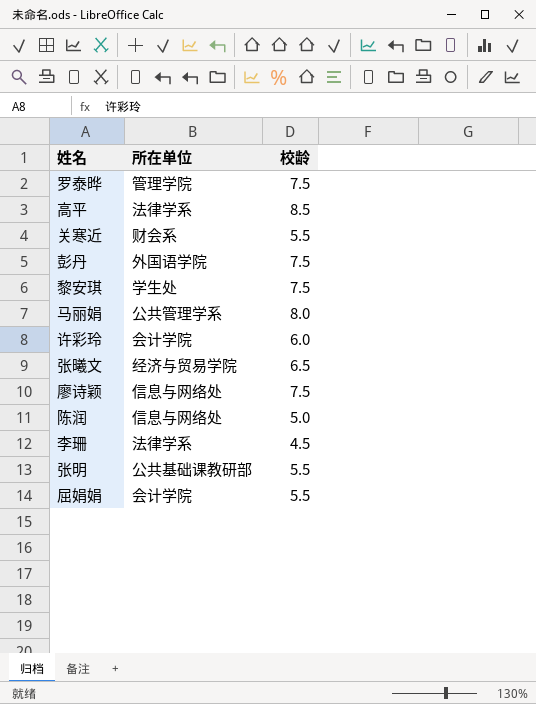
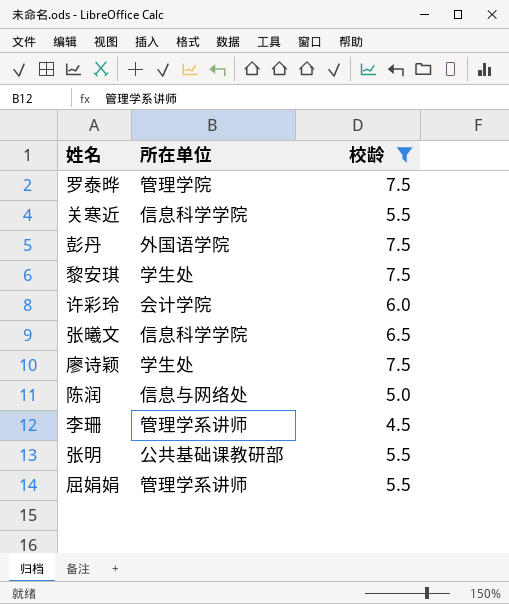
filter: none -> 校龄 <= 7.5
关寒近 | 所在单位: 财会系 -> 信息科学学院
张曦文 | 所在单位: 经济与贸易学院 -> 信息科学学院
廖诗颖 | 所在单位: 信息与网络处 -> 学生处
李珊 | 所在单位: 法律学系 -> 管理学系讲师
屈娟娟 | 所在单位: 会计学院 -> 管理学系讲师

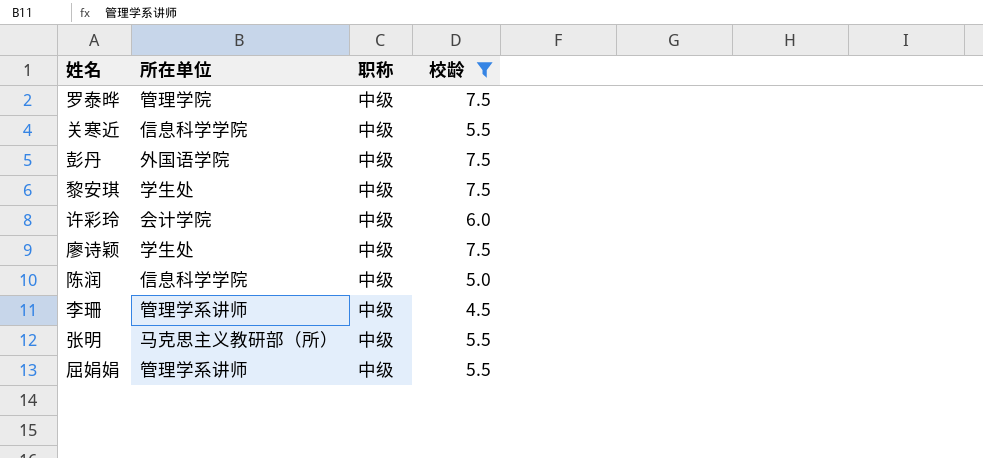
column 职称 | position: none -> 3
row 张曦文: 信息科学学院 | 6.5 -> none
陈润 | 所在单位: 信息与网络处 -> 信息科学学院
张明 | 所在单位: 公共基础课教研部 -> 马克思主义教研部（所）

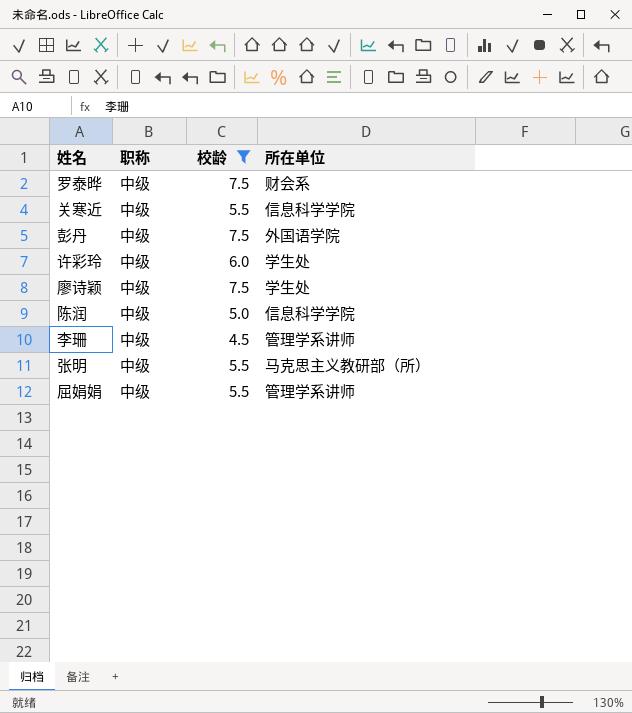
column 所在单位 | position: 2 -> 4
row 黎安琪: 学生处 | 中级 | 7.5 -> none
罗泰晔 | 所在单位: 管理学院 -> 财会系
许彩玲 | 所在单位: 会计学院 -> 学生处

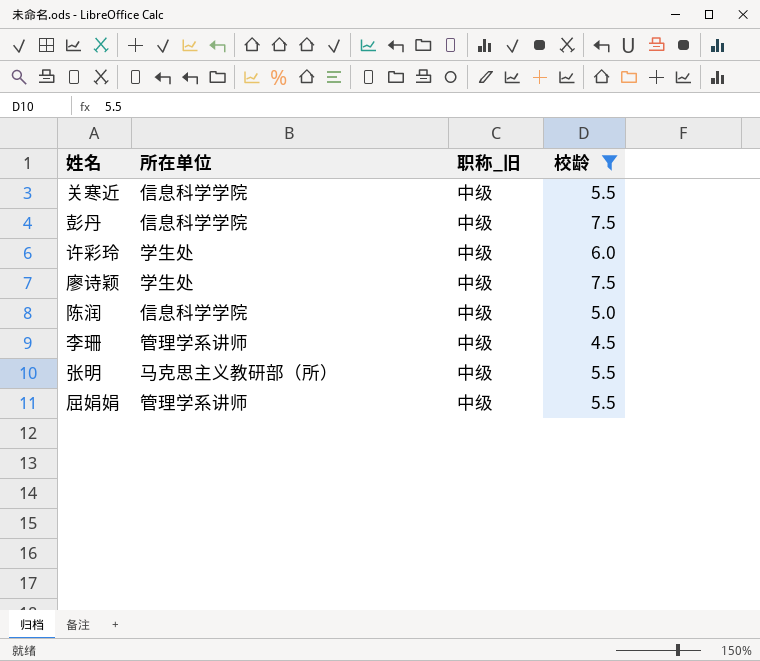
column 所在单位 | position: 4 -> 2
column name: 职称 -> 职称_旧
row 罗泰晔: 中级 | 7.5 | 财会系 -> none
彭丹 | 所在单位: 外国语学院 -> 信息科学学院

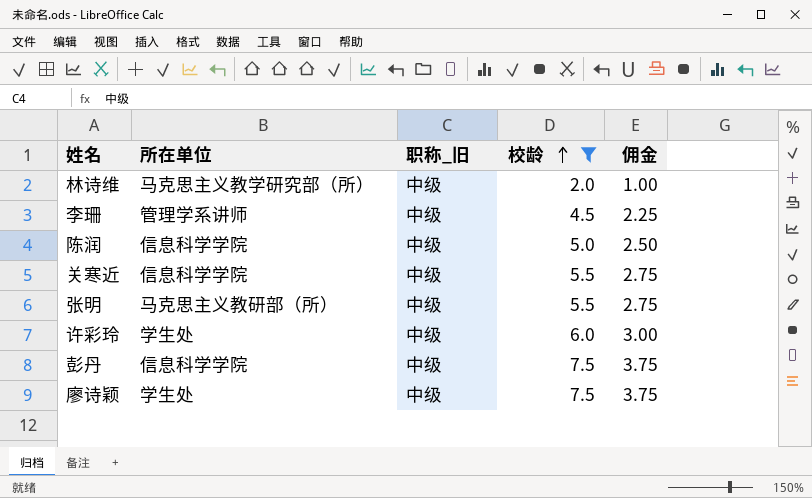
row order: none -> 校龄 ascending
column 佣金 | formula: none -> [校龄] * 0.5
row 屈娟娟: 管理学系讲师 | 中级 | 5.5 -> none
row 林诗维: none -> 马克思主义教学研究部（所） | 中级 | 2.0 | 1.00

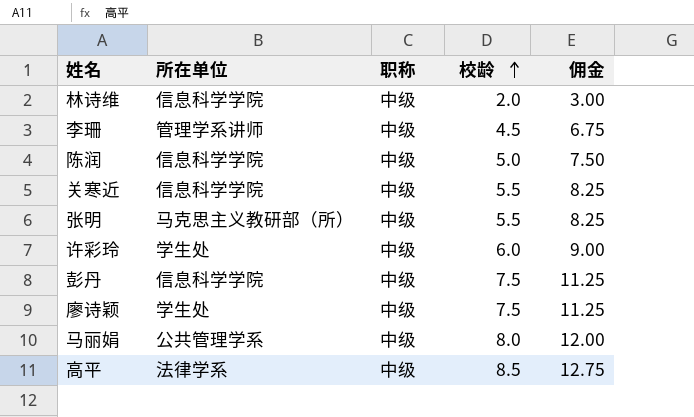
filter: 校龄 <= 7.5 -> none
column name: 职称_旧 -> 职称
column 佣金 | formula: [校龄] * 0.5 -> [校龄] * 1.5
林诗维 | 所在单位: 马克思主义教学研究部（所） -> 信息科学学院

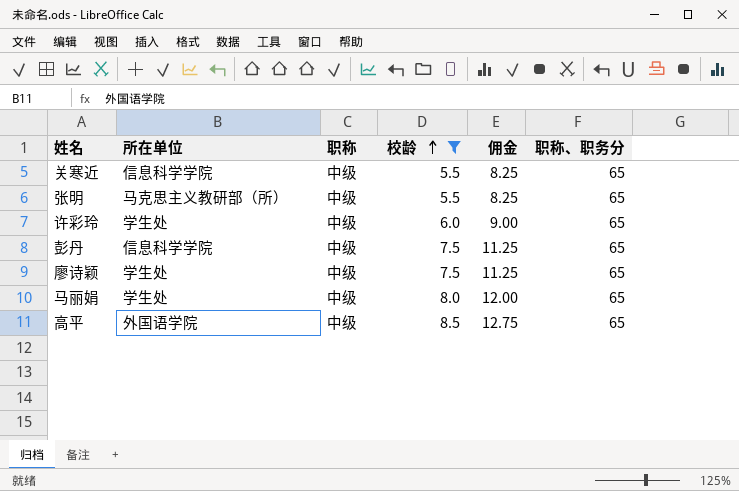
filter: none -> 校龄 >= 5.5
column 职称、职务分 | position: none -> 6
马丽娟 | 所在单位: 公共管理学系 -> 学生处
高平 | 所在单位: 法律学系 -> 外国语学院

